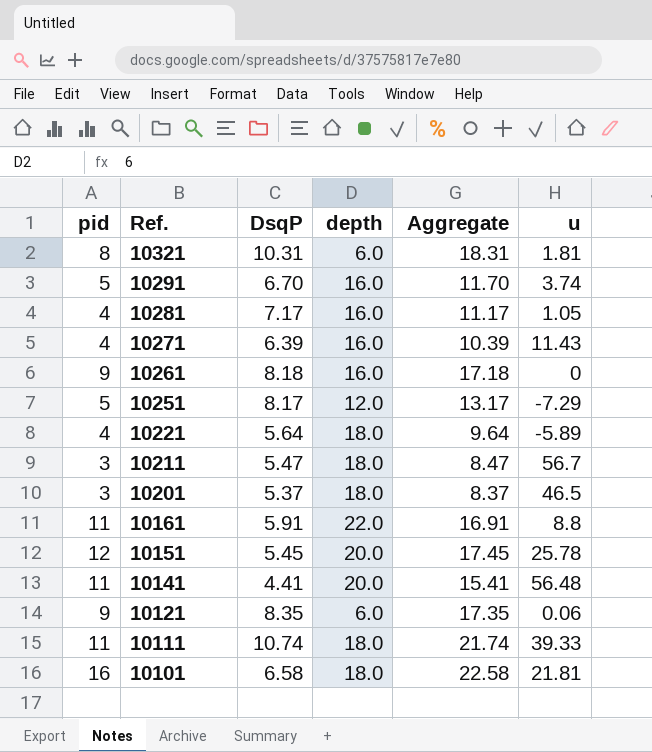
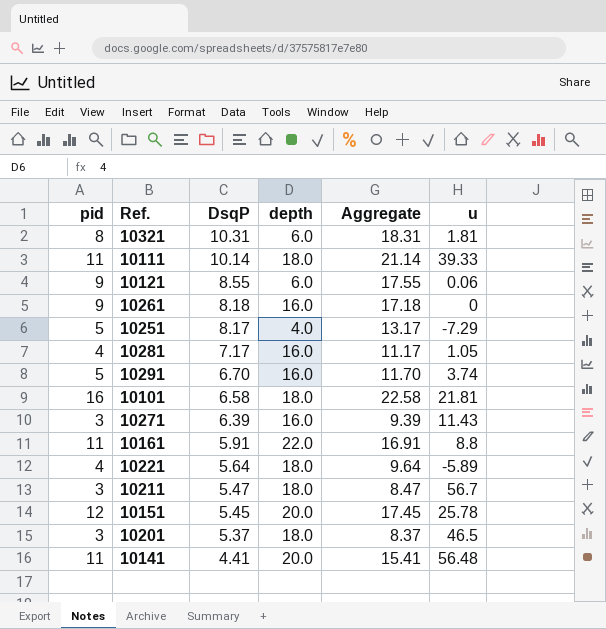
row order: Ref. descending -> DsqP descending
10111 | DsqP: 10.74 -> 10.14
10111 | Aggregate: 21.74 -> 21.14
10121 | DsqP: 8.35 -> 8.55
10121 | Aggregate: 17.35 -> 17.55
10251 | depth: 12.0 -> 4.0
10271 | pid: 4 -> 3
10271 | Aggregate: 10.39 -> 9.39

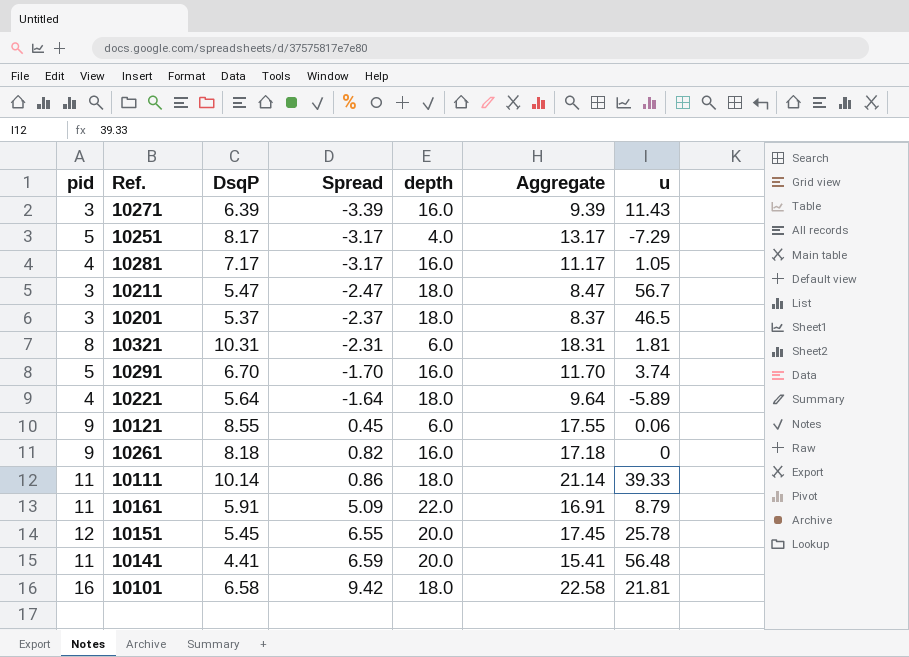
row order: DsqP descending -> Spread ascending
column Spread | formula: none -> [pid] - [DsqP]
10161 | u: 8.8 -> 8.79

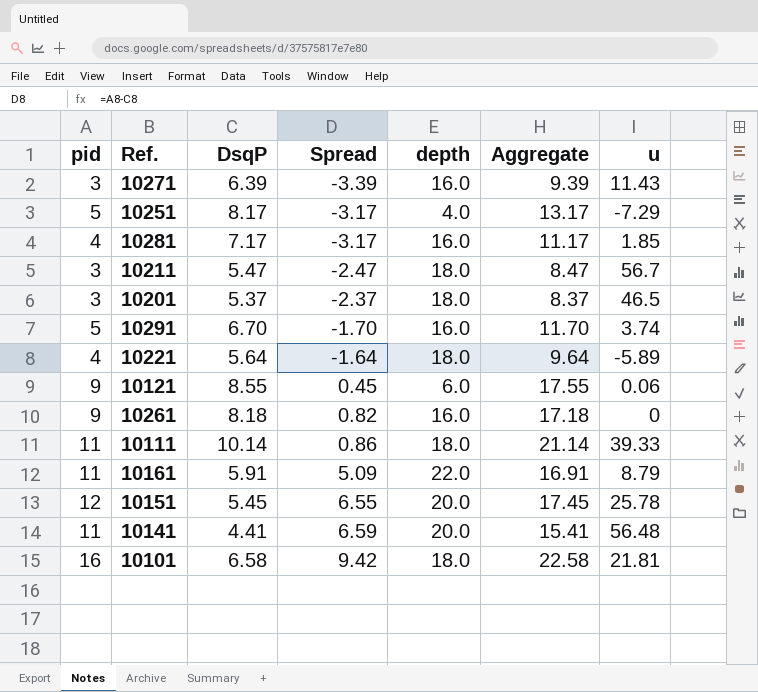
row 10321: 8 | 10.31 | -2.31 | 6.0 | 18.31 | 1.81 -> none
10281 | u: 1.05 -> 1.85

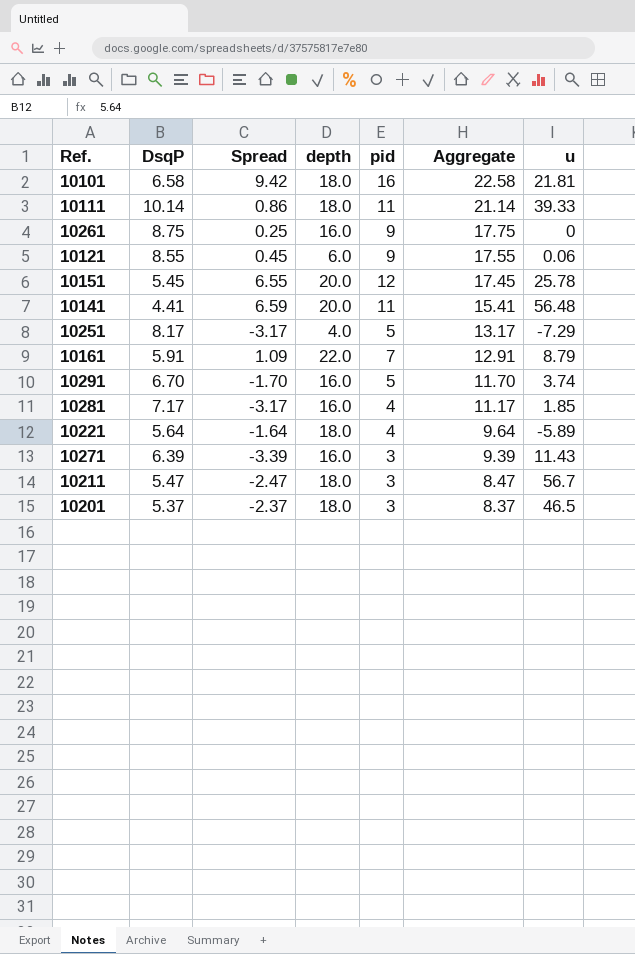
row order: Spread ascending -> Aggregate descending
column pid | position: 1 -> 5
10261 | DsqP: 8.18 -> 8.75
10261 | Spread: 0.82 -> 0.25
10261 | Aggregate: 17.18 -> 17.75
10161 | Spread: 5.09 -> 1.09
10161 | pid: 11 -> 7
10161 | Aggregate: 16.91 -> 12.91

